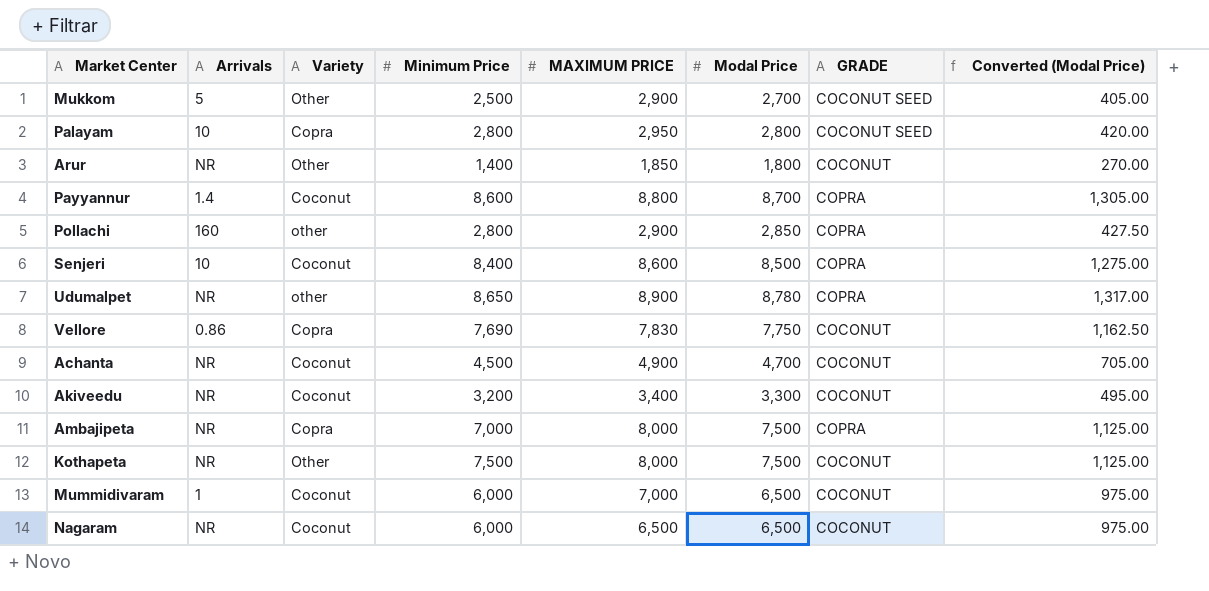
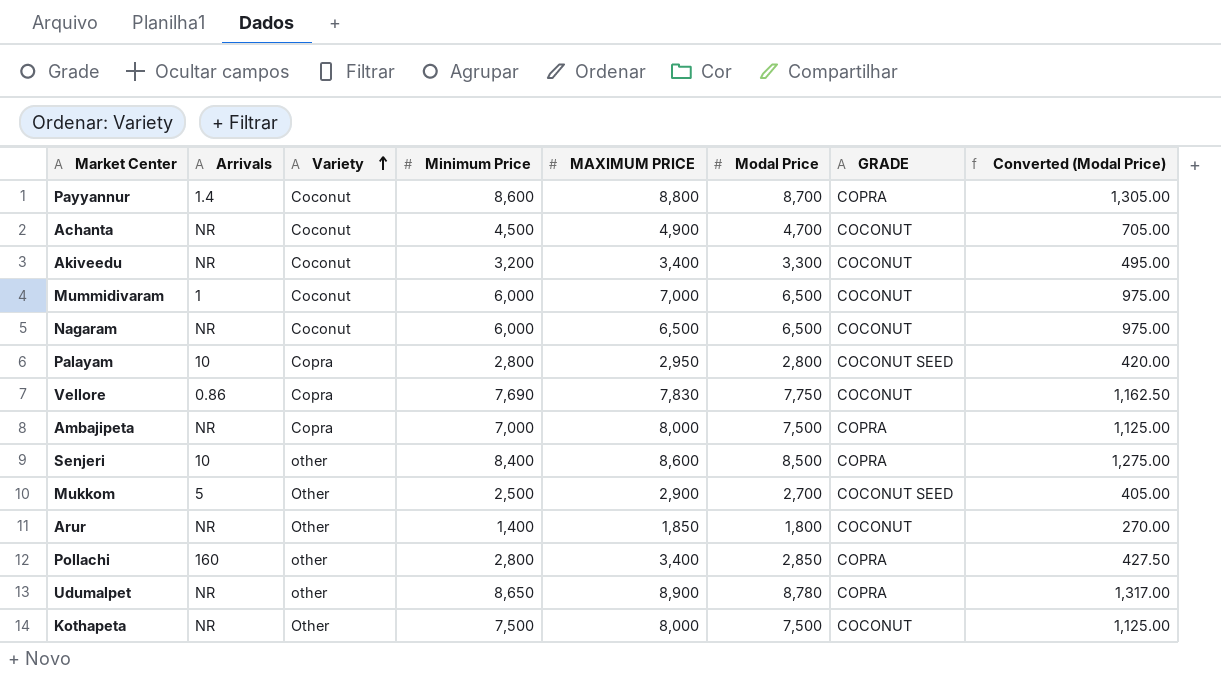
row order: none -> Variety ascending
Senjeri | Variety: Coconut -> other
Pollachi | MAXIMUM PRICE: 2,900 -> 3,400

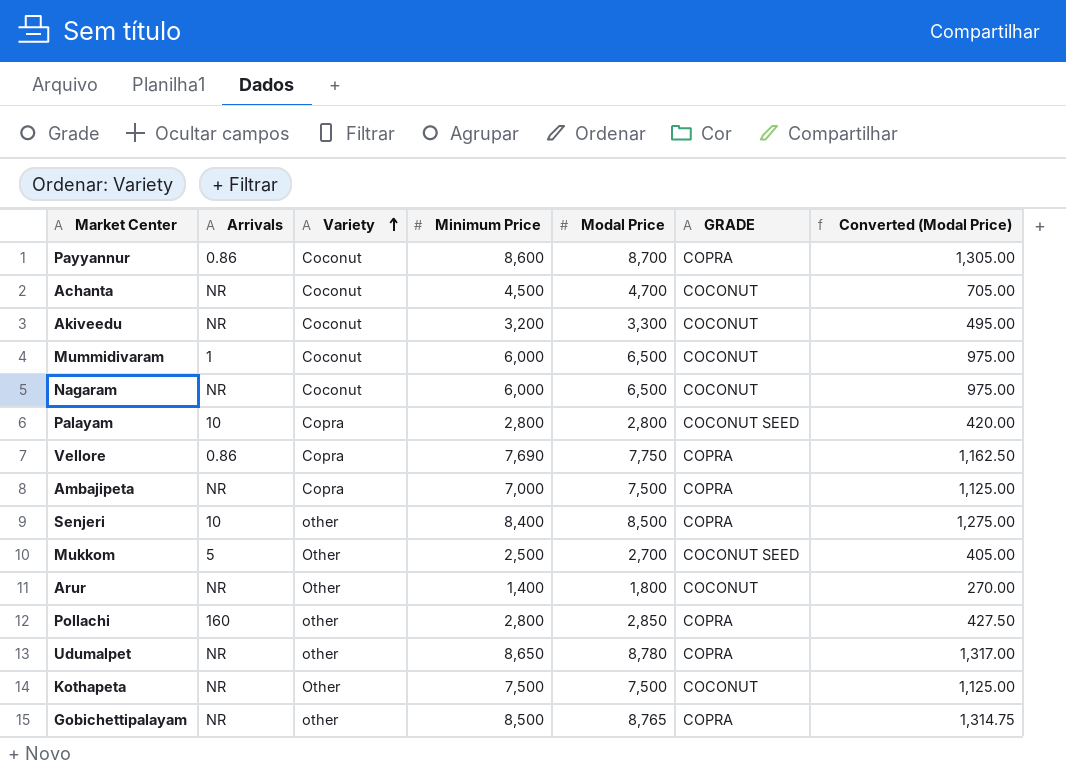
column MAXIMUM PRICE | position: 5 -> none
Payyannur | Arrivals: 1.4 -> 0.86
Vellore | GRADE: COCONUT -> COPRA
row Gobichettipalayam: none -> NR | other | 8,500 | 8,765 | COPRA | 1,314.75

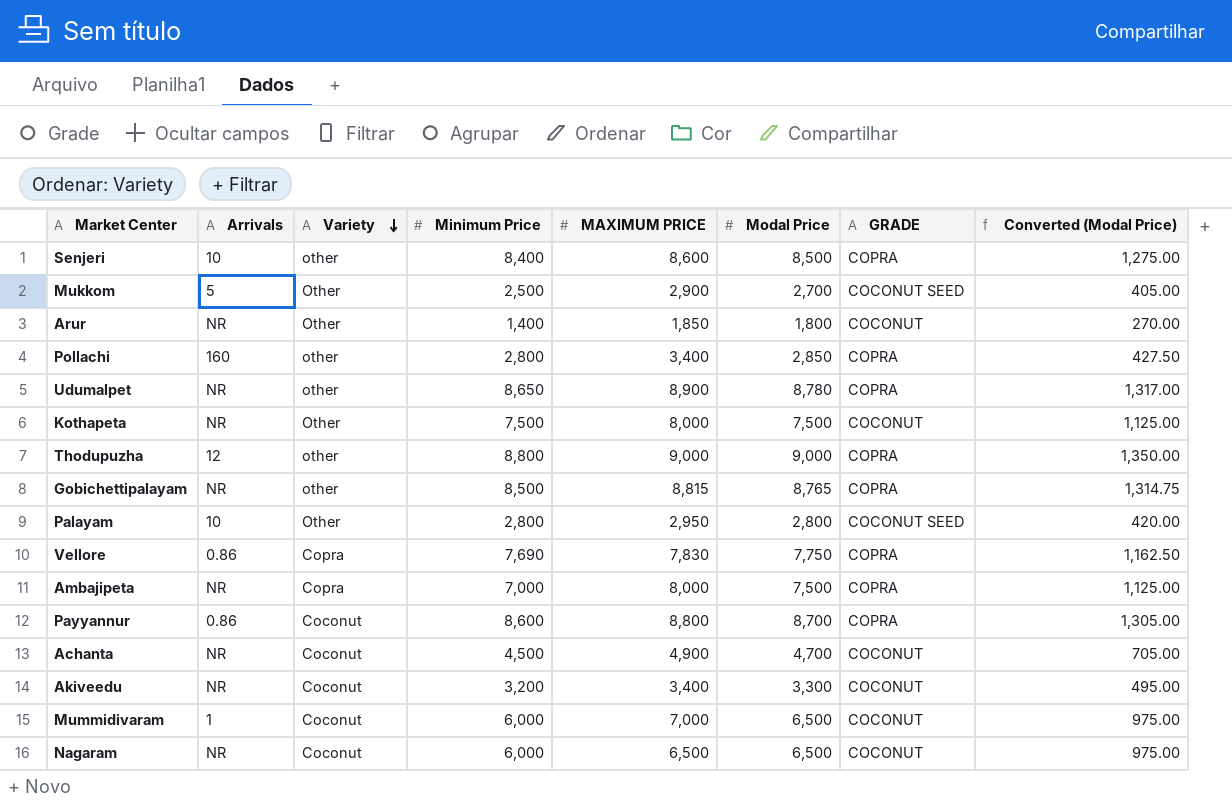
row order: Variety ascending -> Variety descending
column MAXIMUM PRICE | position: none -> 5
row Thodupuzha: none -> 12 | other | 8,800 | 9,000 | 9,000 | COPRA | 1,350.00
Palayam | Variety: Copra -> Other

